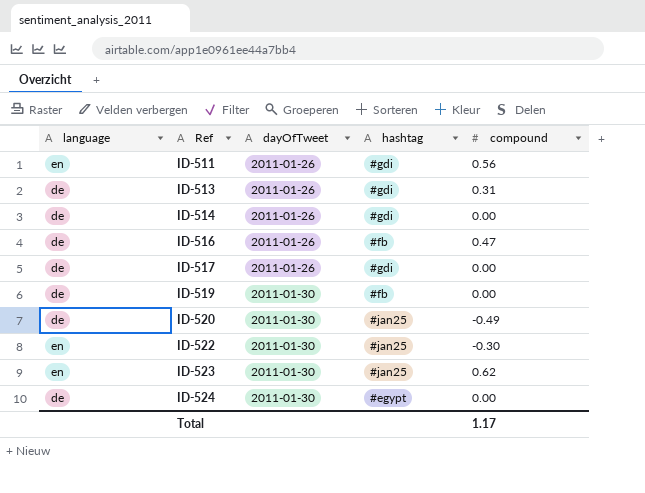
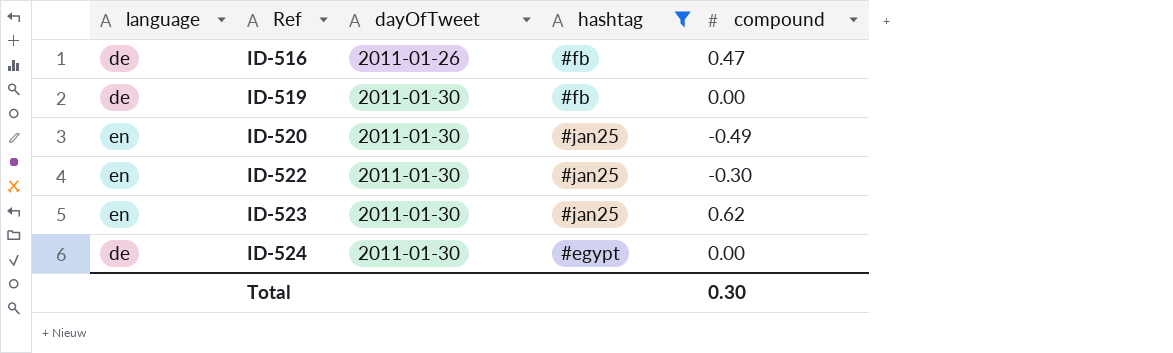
filter: none -> hashtag != #gdi
ID-520 | language: de -> en
Total | compound: 1.17 -> 0.30

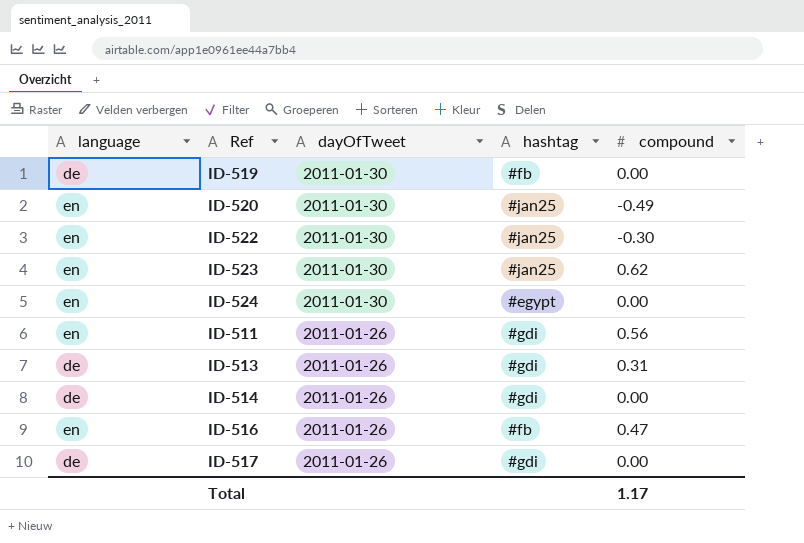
filter: hashtag != #gdi -> none
row order: Ref ascending -> dayOfTweet descending
ID-524 | language: de -> en
ID-516 | language: de -> en
Total | compound: 0.30 -> 1.17

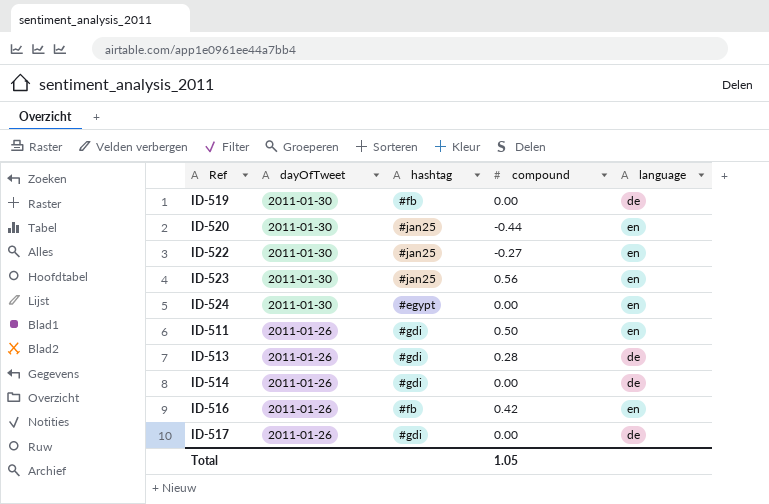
column language | position: 1 -> 5
ID-520 | compound: -0.49 -> -0.44
ID-522 | compound: -0.30 -> -0.27
ID-523 | compound: 0.62 -> 0.56
ID-511 | compound: 0.56 -> 0.50
ID-513 | compound: 0.31 -> 0.28
ID-516 | compound: 0.47 -> 0.42
Total | compound: 1.17 -> 1.05

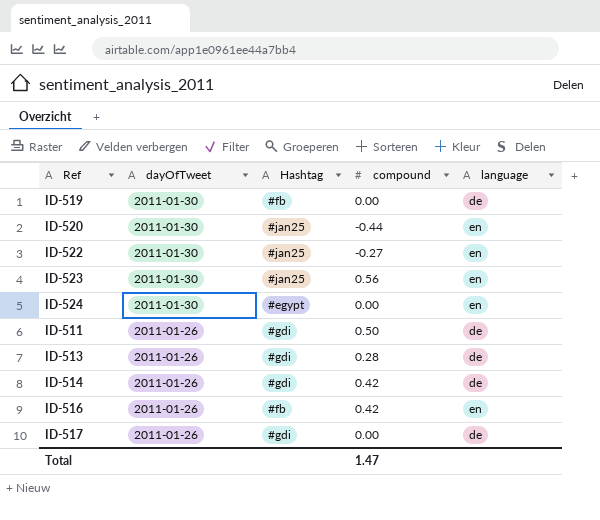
column name: hashtag -> Hashtag
ID-511 | language: en -> de
ID-514 | compound: 0.00 -> 0.42
Total | compound: 1.05 -> 1.47

